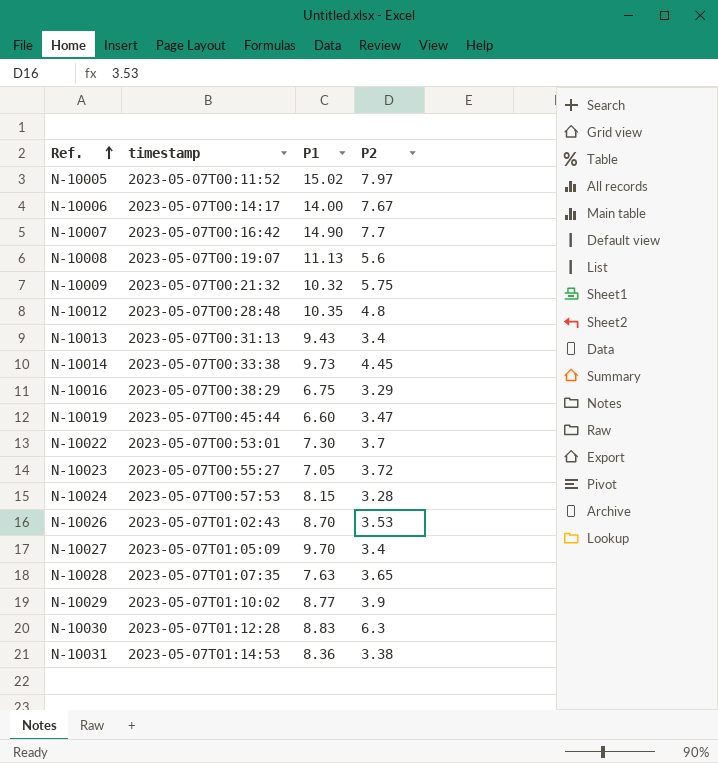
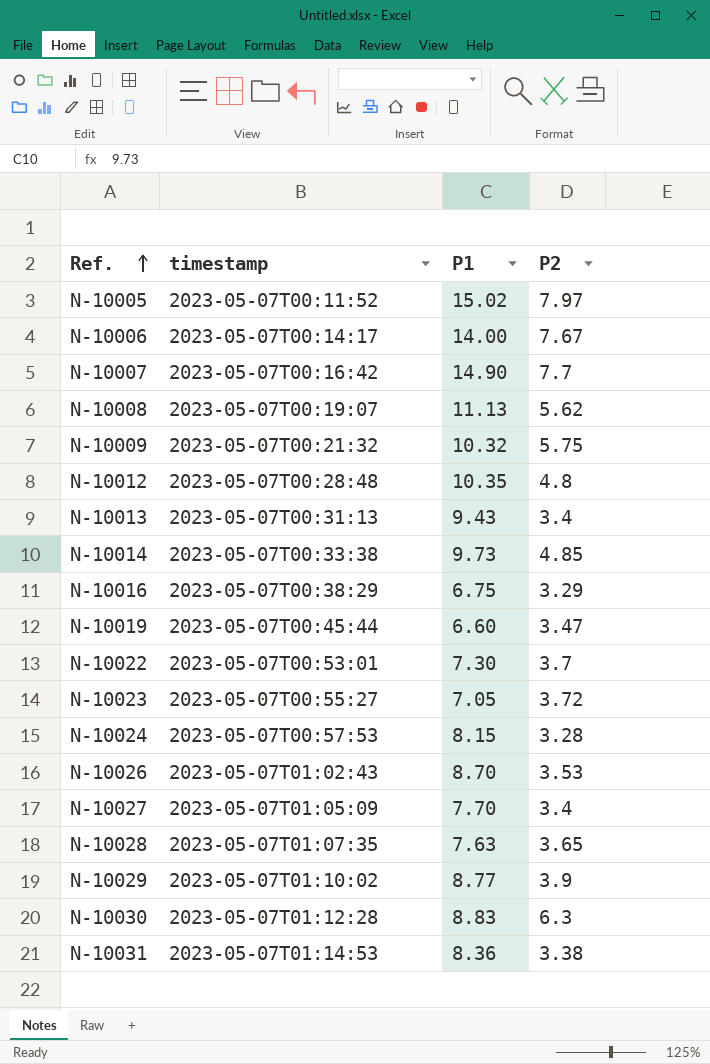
N-10008 | P2: 5.6 -> 5.62
N-10014 | P2: 4.45 -> 4.85
N-10027 | P1: 9.70 -> 7.70

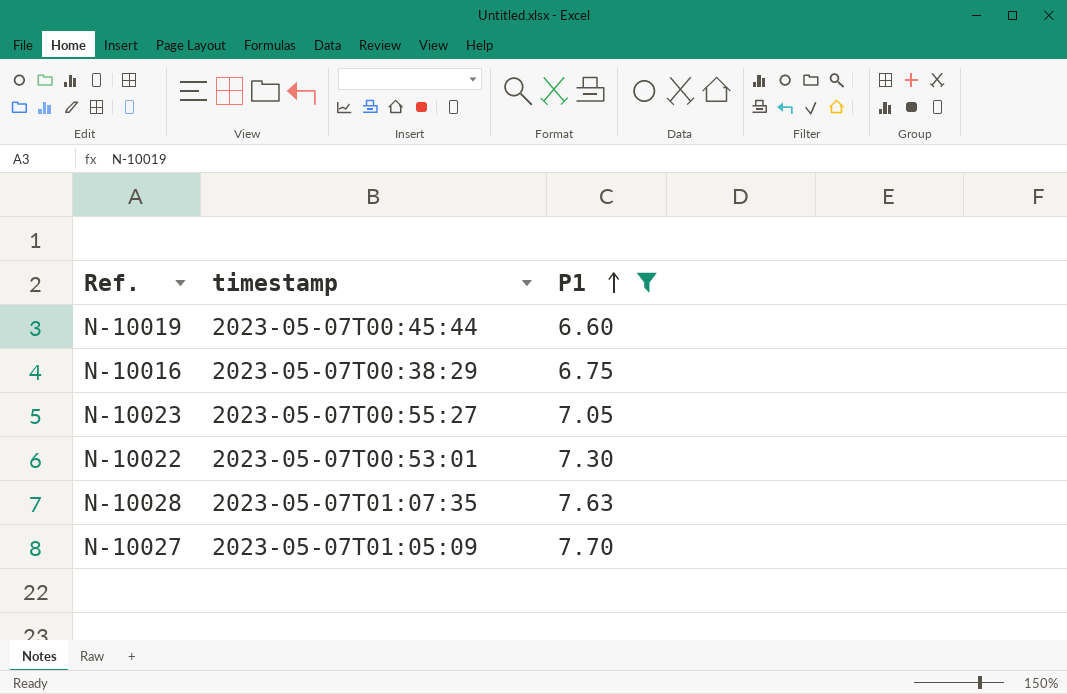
filter: none -> P1 <= 7.70
row order: Ref. ascending -> P1 ascending
column P2 | position: 4 -> none

